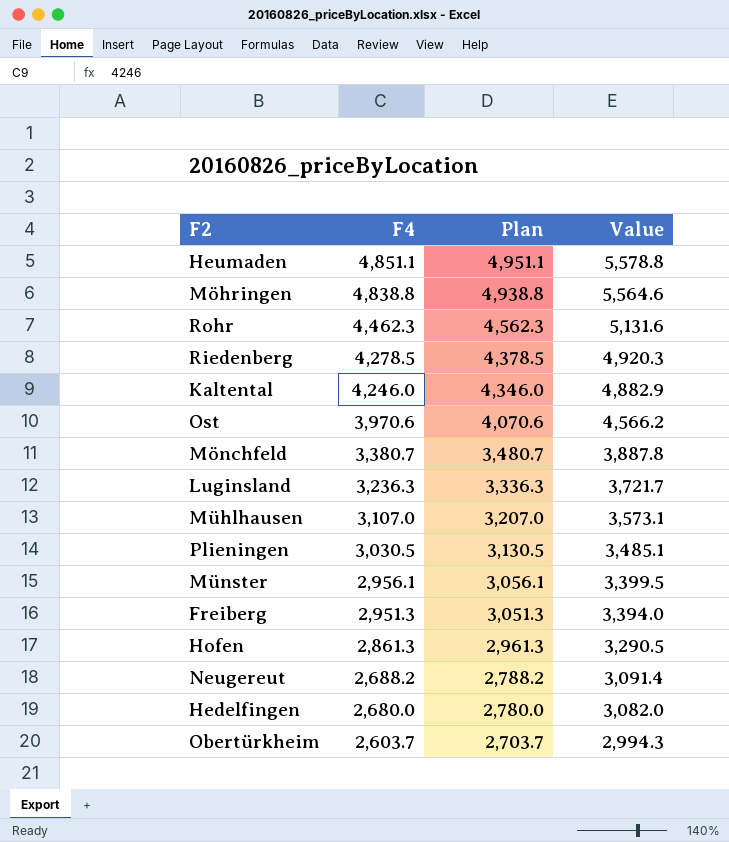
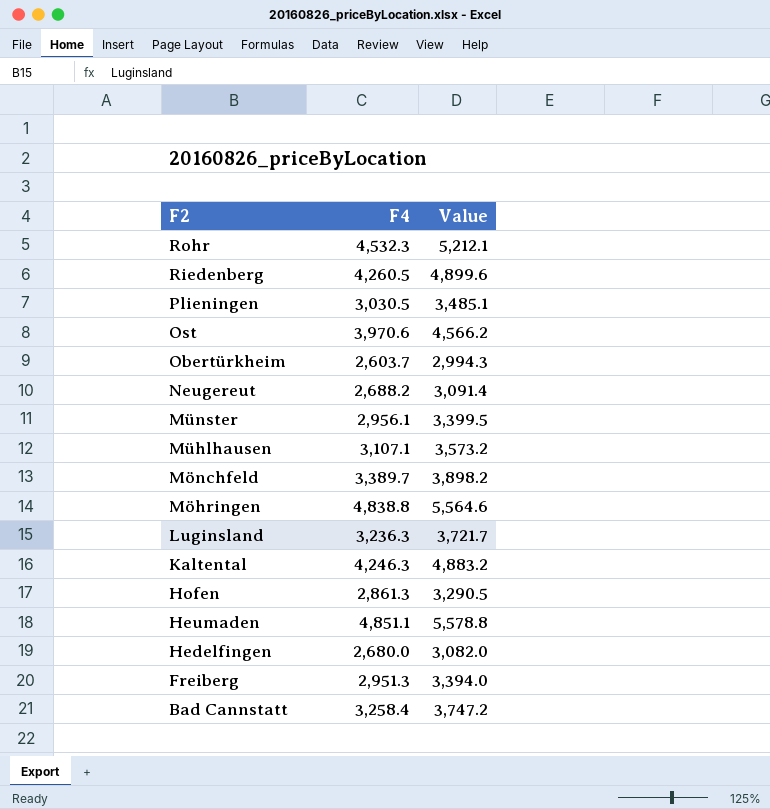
row order: F4 descending -> F2 descending
column Plan | formula: [F4] + 100 -> none
Rohr | F4: 4,462.3 -> 4,532.3
Rohr | Value: 5,131.6 -> 5,212.1
Riedenberg | F4: 4,278.5 -> 4,260.5
Riedenberg | Value: 4,920.3 -> 4,899.6
Mühlhausen | F4: 3,107.0 -> 3,107.1
Mühlhausen | Value: 3,573.1 -> 3,573.2
Mönchfeld | F4: 3,380.7 -> 3,389.7
Mönchfeld | Value: 3,887.8 -> 3,898.2
Kaltental | F4: 4,246.0 -> 4,246.3
Kaltental | Value: 4,882.9 -> 4,883.2
row Bad Cannstatt: none -> 3,258.4 | 3,747.2

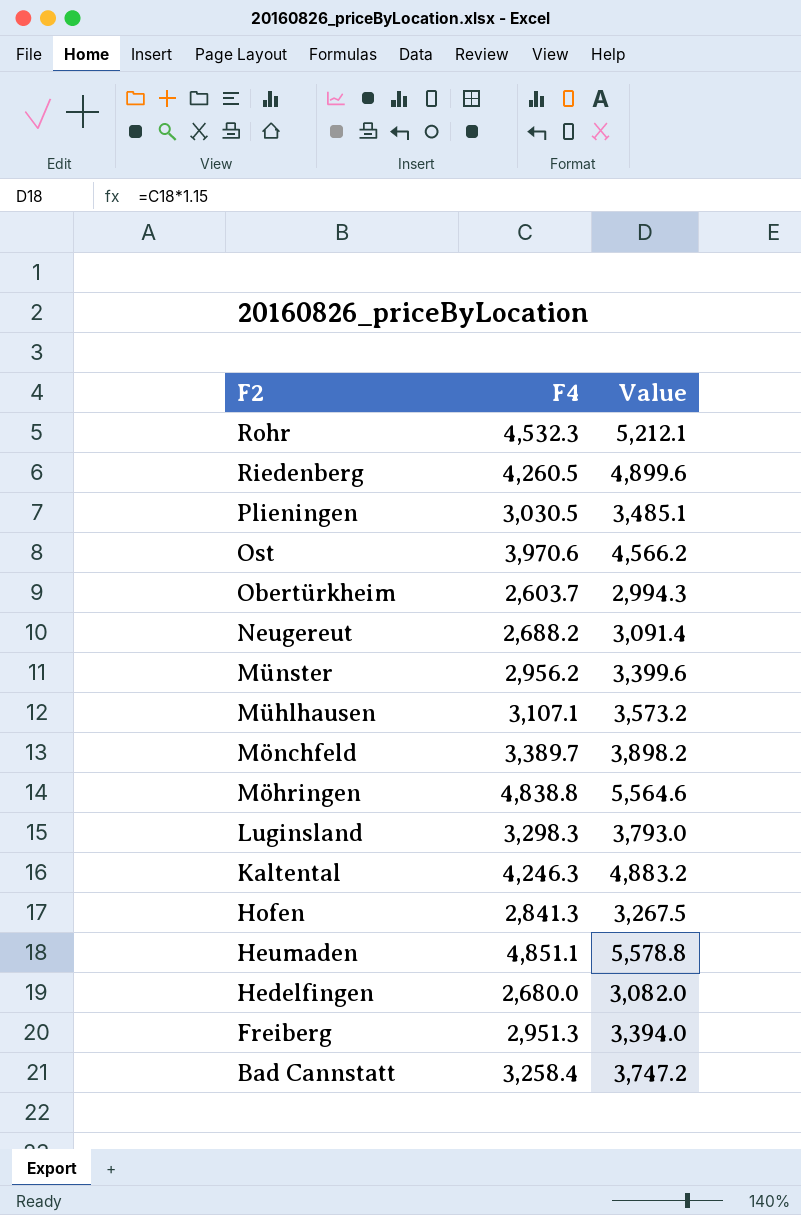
Münster | F4: 2,956.1 -> 2,956.2
Münster | Value: 3,399.5 -> 3,399.6
Luginsland | F4: 3,236.3 -> 3,298.3
Luginsland | Value: 3,721.7 -> 3,793.0
Hofen | F4: 2,861.3 -> 2,841.3
Hofen | Value: 3,290.5 -> 3,267.5

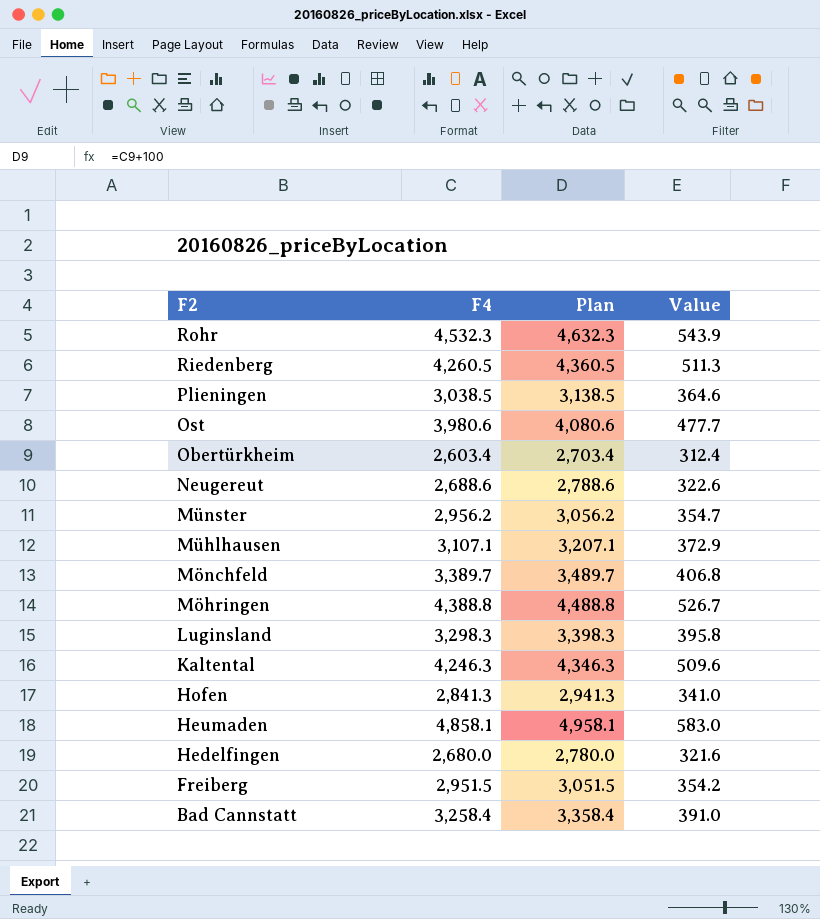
column Plan | formula: none -> [F4] + 100
column Value | formula: [F4] * 1.15 -> [F4] * 0.12
Plieningen | F4: 3,030.5 -> 3,038.5
Ost | F4: 3,970.6 -> 3,980.6
Obertürkheim | F4: 2,603.7 -> 2,603.4
Neugereut | F4: 2,688.2 -> 2,688.6
Möhringen | F4: 4,838.8 -> 4,388.8
Heumaden | F4: 4,851.1 -> 4,858.1
Freiberg | F4: 2,951.3 -> 2,951.5

